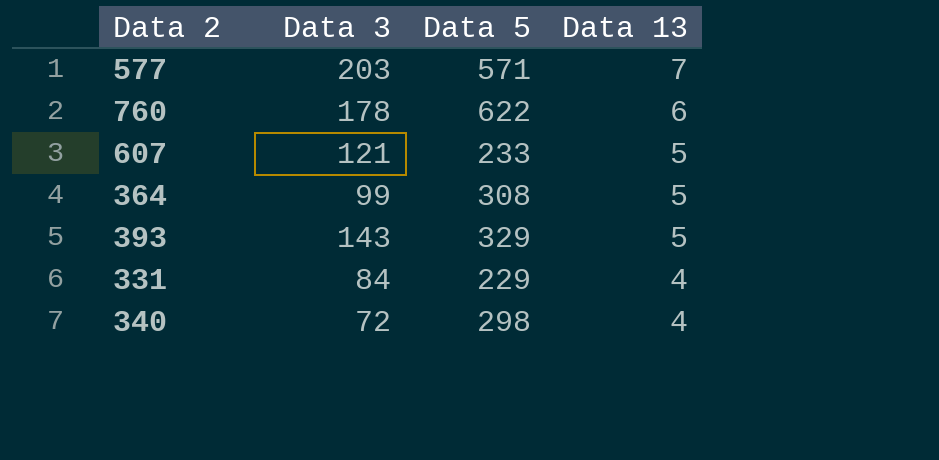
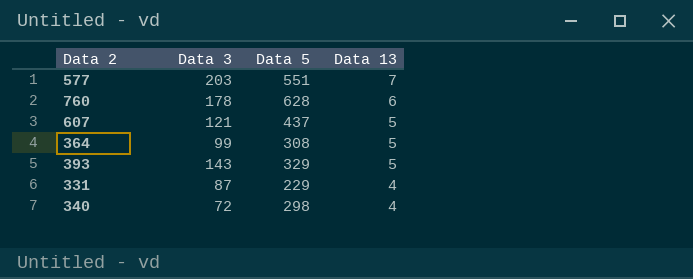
577 | Data 5: 571 -> 551
760 | Data 5: 622 -> 628
607 | Data 5: 233 -> 437
331 | Data 3: 84 -> 87

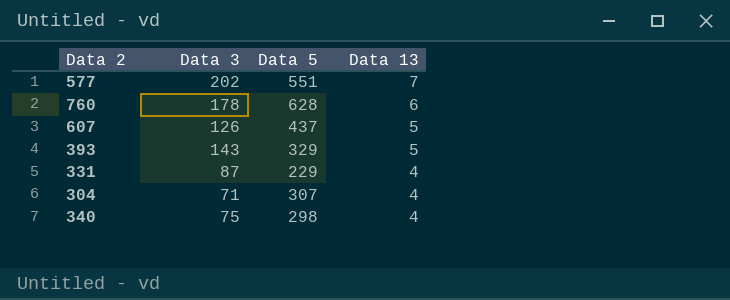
row 364: 99 | 308 | 5 -> none
577 | Data 3: 203 -> 202
607 | Data 3: 121 -> 126
row 304: none -> 71 | 307 | 4
340 | Data 3: 72 -> 75

